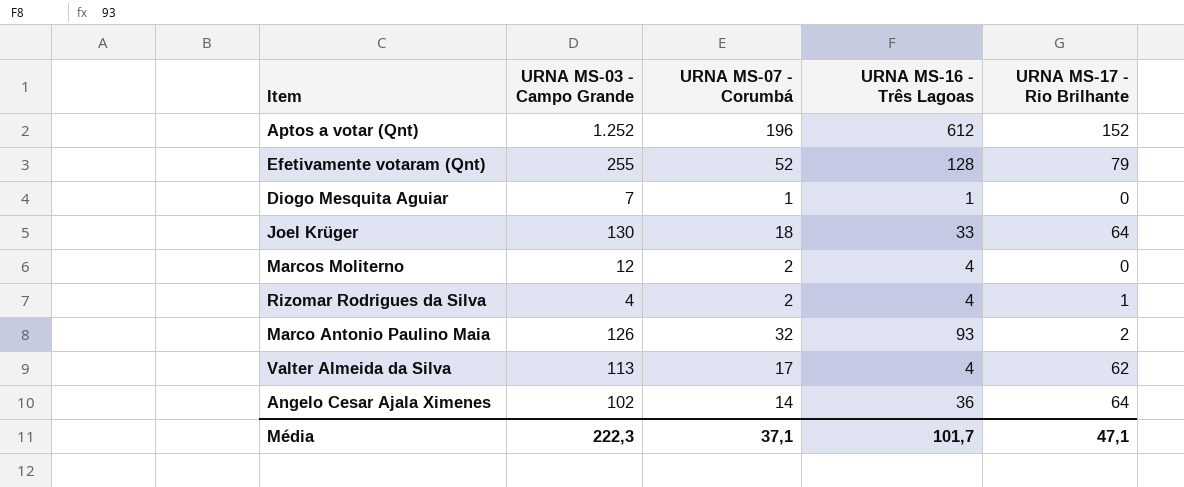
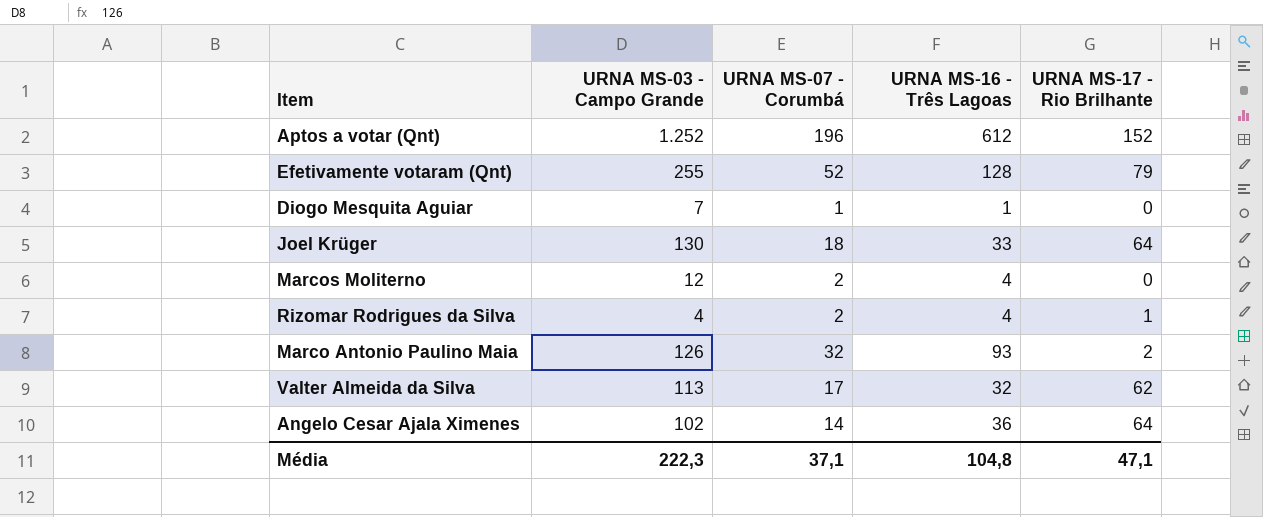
Valter Almeida da Silva | URNA MS-16 - Três Lagoas: 4 -> 32
Média | URNA MS-16 - Três Lagoas: 101,7 -> 104,8

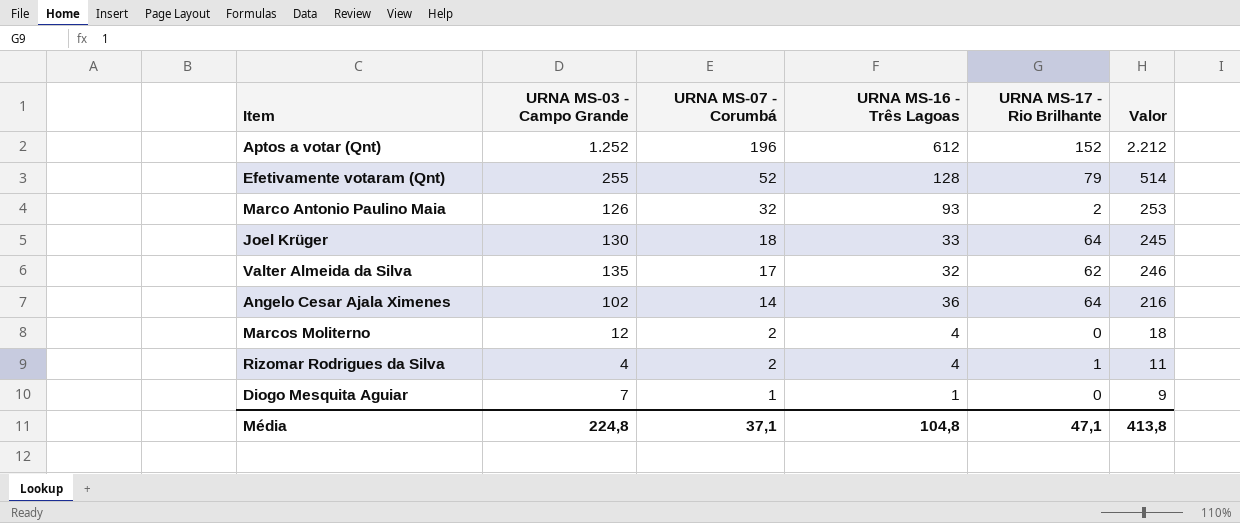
row order: none -> URNA MS-07 - Corumbá descending
column Valor | formula: none -> [URNA MS-03 - Campo Grande] + [URNA MS-07 - Corumbá] + [URNA MS-16 - Três Lagoas] + [URNA MS-17 - Rio Brilhante]
Valter Almeida da Silva | URNA MS-03 - Campo Grande: 113 -> 135
Média | URNA MS-03 - Campo Grande: 222,3 -> 224,8

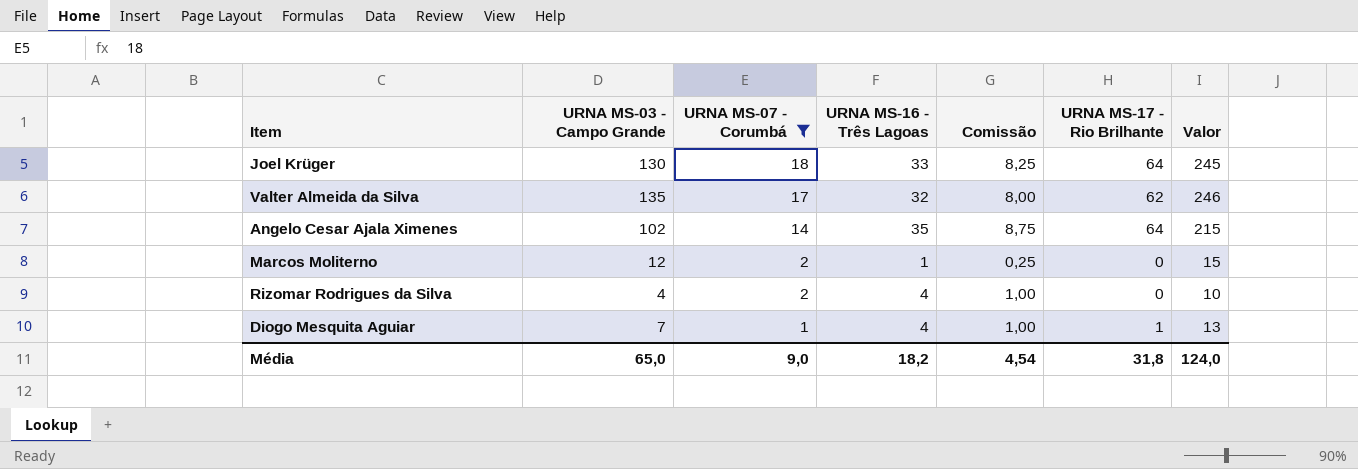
filter: none -> URNA MS-07 - Corumbá <= 18
column Comissão | formula: none -> [URNA MS-16 - Três Lagoas] * 0,25
Angelo Cesar Ajala Ximenes | URNA MS-16 - Três Lagoas: 36 -> 35
Angelo Cesar Ajala Ximenes | Valor: 216 -> 215
Marcos Moliterno | URNA MS-16 - Três Lagoas: 4 -> 1
Marcos Moliterno | Valor: 18 -> 15
Rizomar Rodrigues da Silva | URNA MS-17 - Rio Brilhante: 1 -> 0
Rizomar Rodrigues da Silva | Valor: 11 -> 10
Diogo Mesquita Aguiar | URNA MS-16 - Três Lagoas: 1 -> 4
Diogo Mesquita Aguiar | URNA MS-17 - Rio Brilhante: 0 -> 1
Diogo Mesquita Aguiar | Valor: 9 -> 13
Média | URNA MS-03 - Campo Grande: 224,8 -> 65,0
Média | URNA MS-07 - Corumbá: 37,1 -> 9,0
Média | URNA MS-16 - Três Lagoas: 104,8 -> 18,2
Média | URNA MS-17 - Rio Brilhante: 47,1 -> 31,8
Média | Valor: 413,8 -> 124,0

